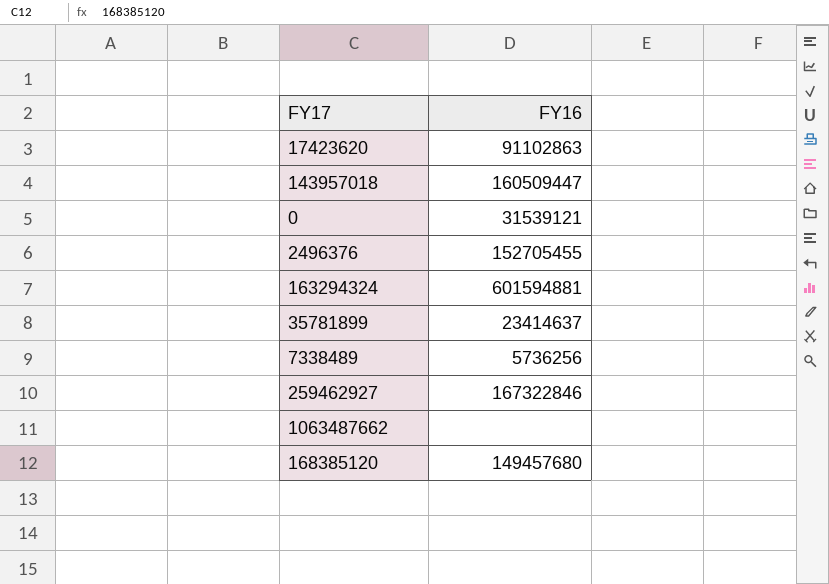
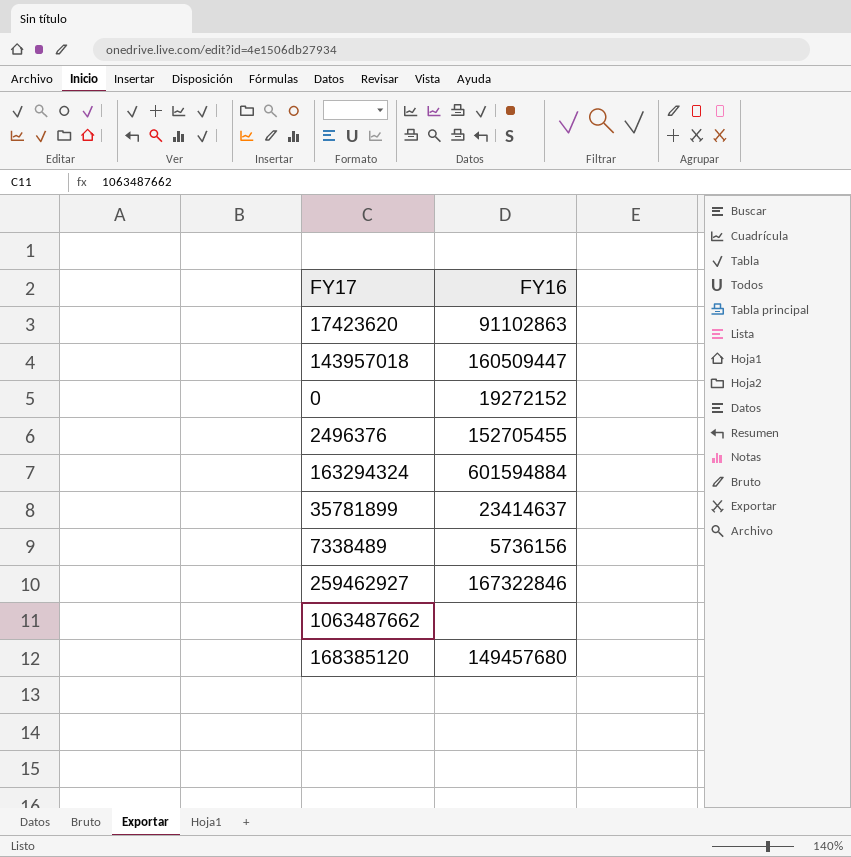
0 | FY16: 31539121 -> 19272152
163294324 | FY16: 601594881 -> 601594884
7338489 | FY16: 5736256 -> 5736156

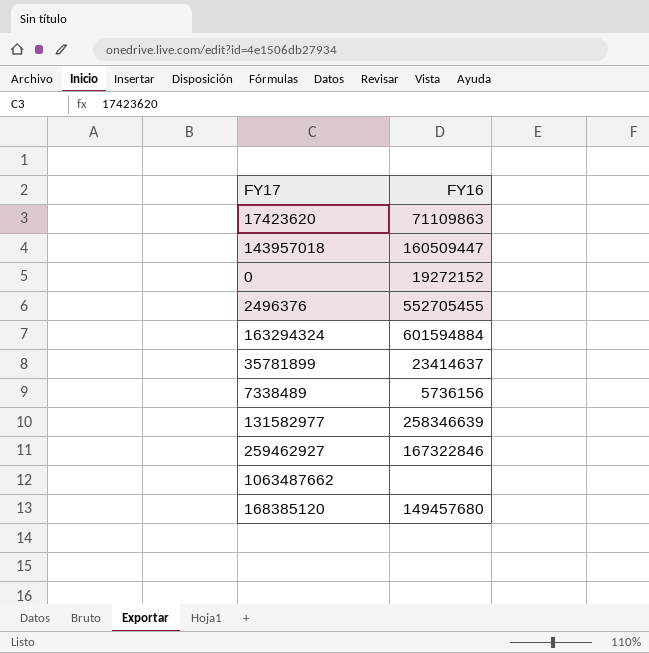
17423620 | FY16: 91102863 -> 71109863
2496376 | FY16: 152705455 -> 552705455
row 131582977: none -> 258346639

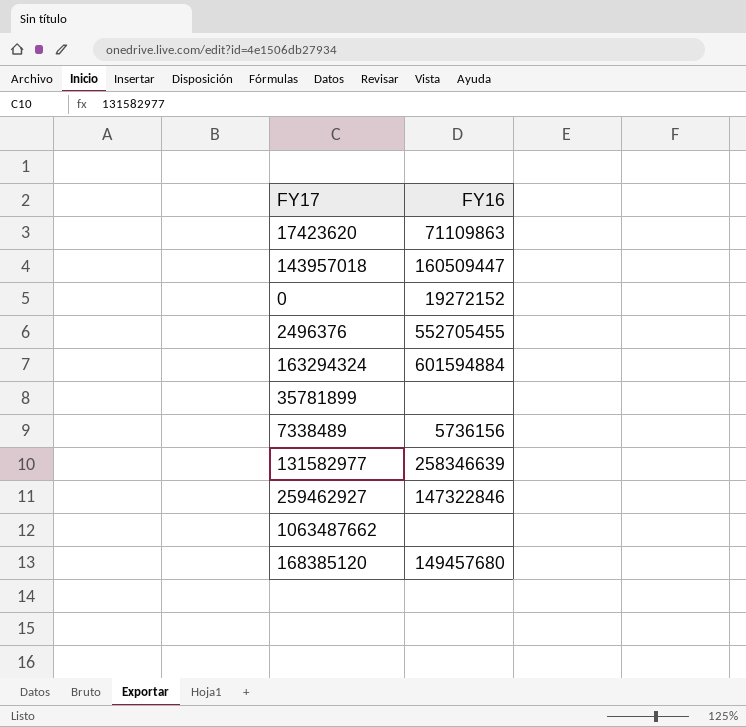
35781899 | FY16: 23414637 -> none
259462927 | FY16: 167322846 -> 147322846

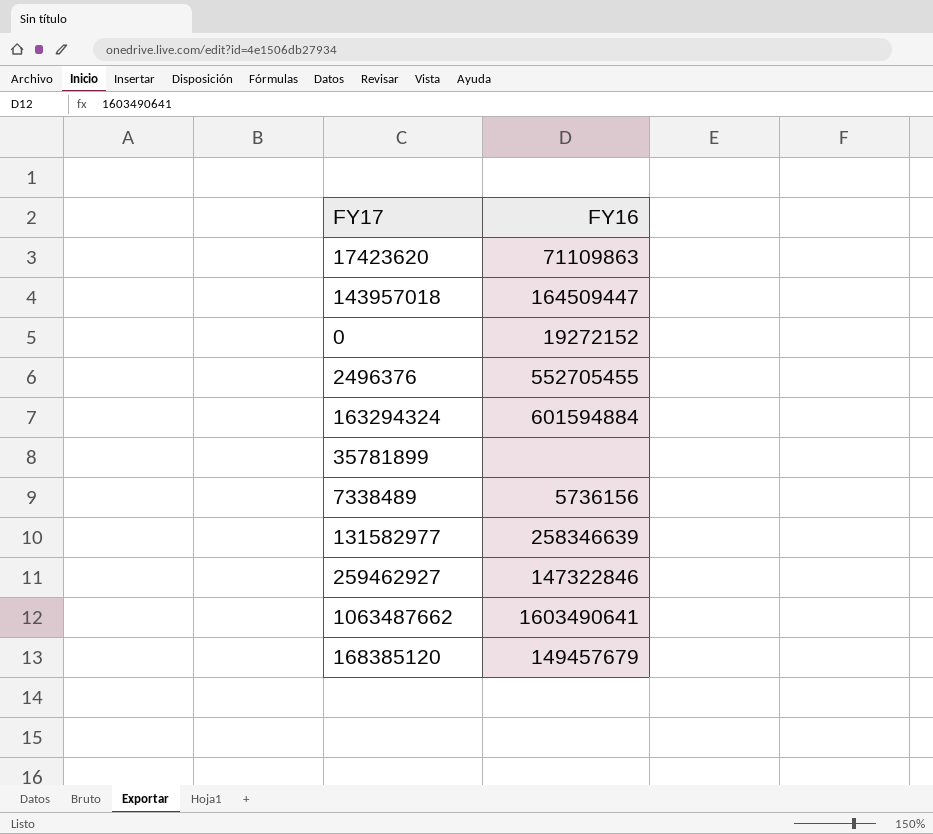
143957018 | FY16: 160509447 -> 164509447
1063487662 | FY16: none -> 1603490641
168385120 | FY16: 149457680 -> 149457679

